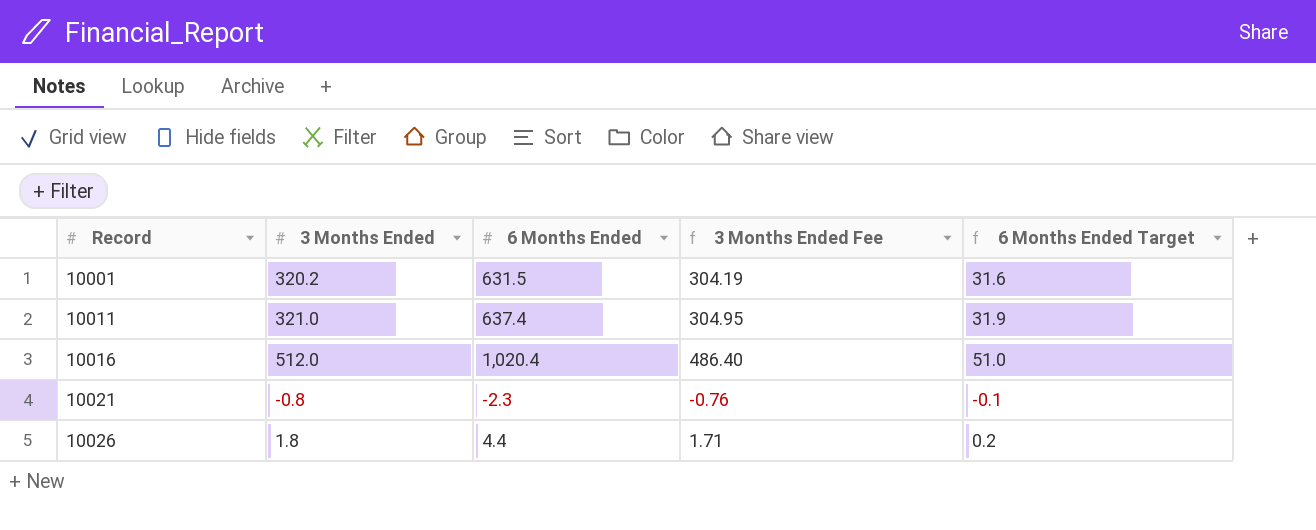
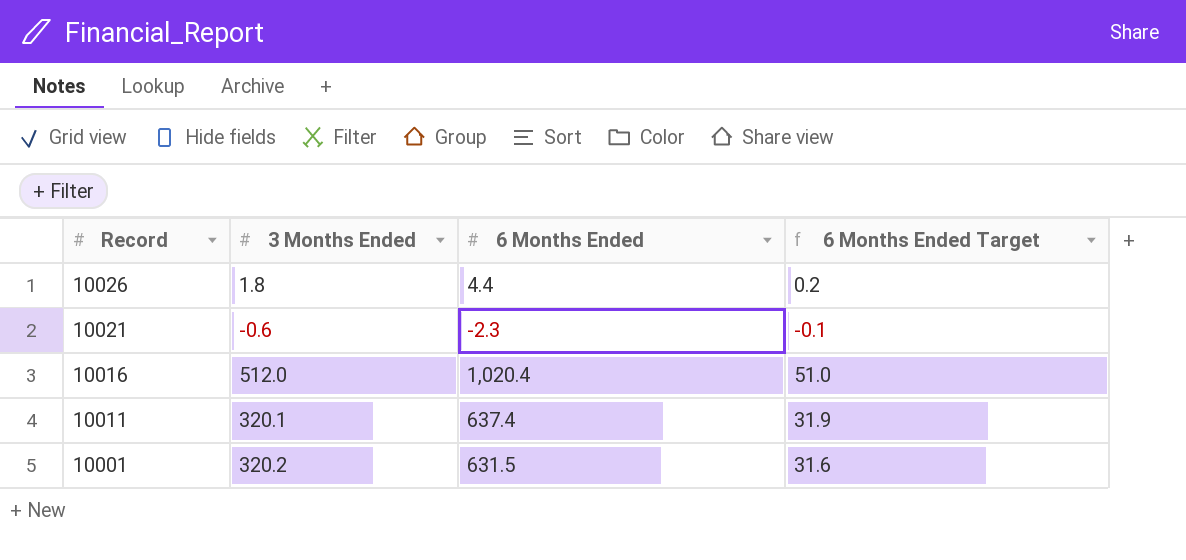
row order: Record ascending -> Record descending
column 3 Months Ended Fee | formula: [3 Months Ended] * 0.95 -> none
10021 | 3 Months Ended: -0.8 -> -0.6
10011 | 3 Months Ended: 321.0 -> 320.1

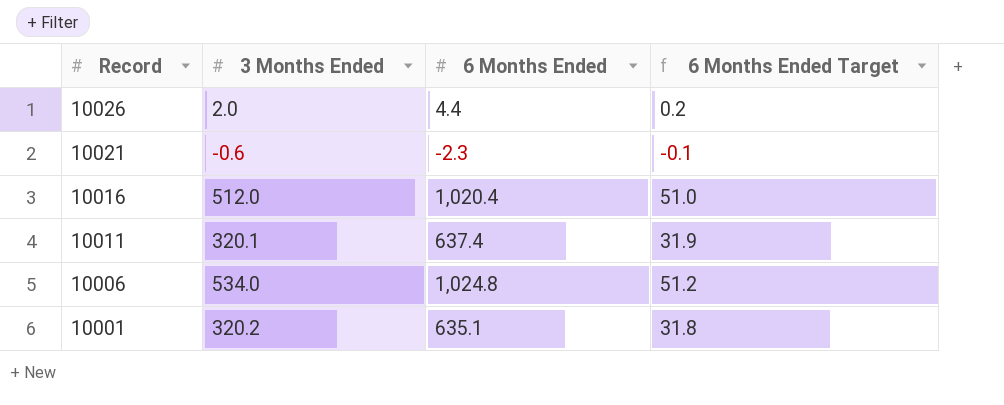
10026 | 3 Months Ended: 1.8 -> 2.0
row 10006: none -> 534.0 | 1,024.8 | 51.2
10001 | 6 Months Ended: 631.5 -> 635.1
10001 | 6 Months Ended Target: 31.6 -> 31.8

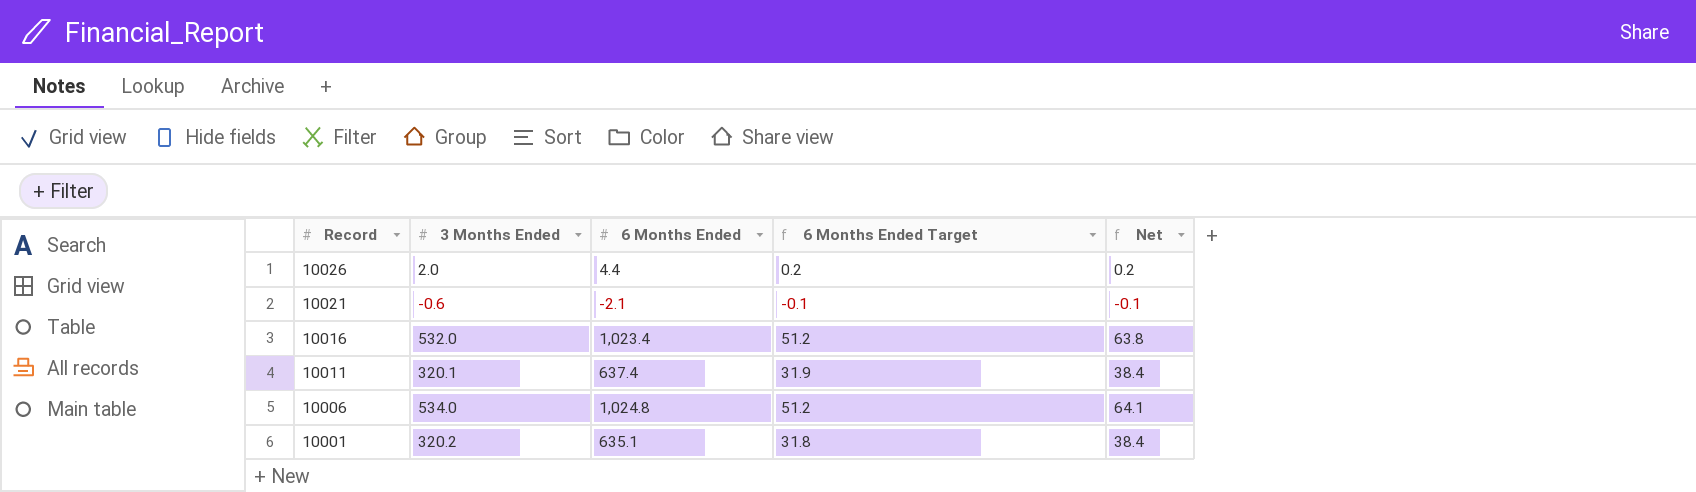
column Net | formula: none -> [3 Months Ended] * 0.12
10021 | 6 Months Ended: -2.3 -> -2.1
10016 | 3 Months Ended: 512.0 -> 532.0
10016 | 6 Months Ended: 1,020.4 -> 1,023.4
10016 | 6 Months Ended Target: 51.0 -> 51.2

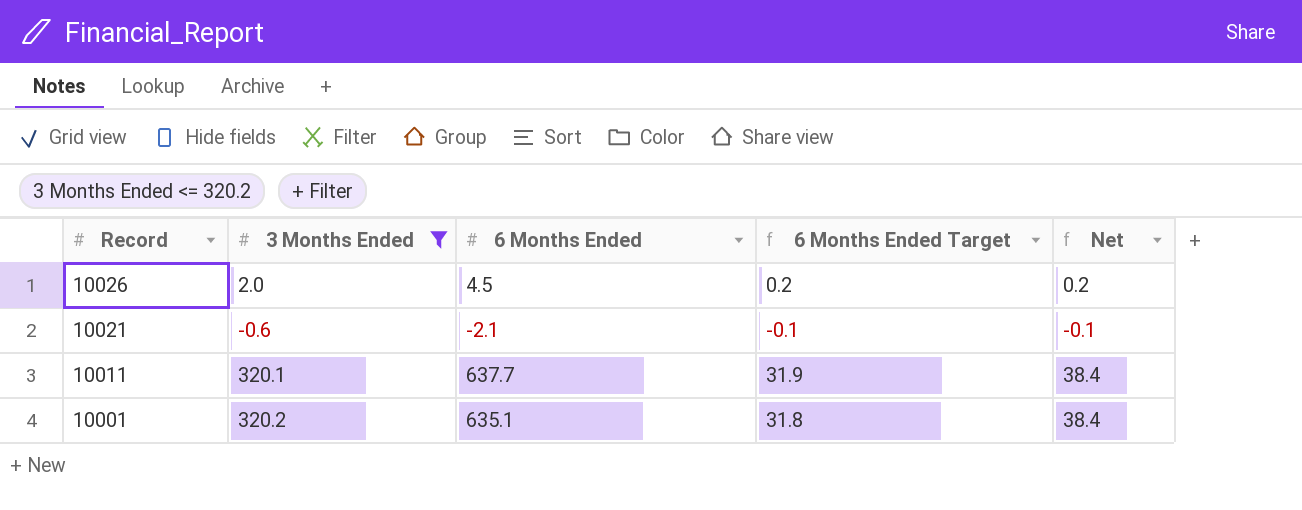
filter: none -> 3 Months Ended <= 320.2
10026 | 6 Months Ended: 4.4 -> 4.5
10011 | 6 Months Ended: 637.4 -> 637.7

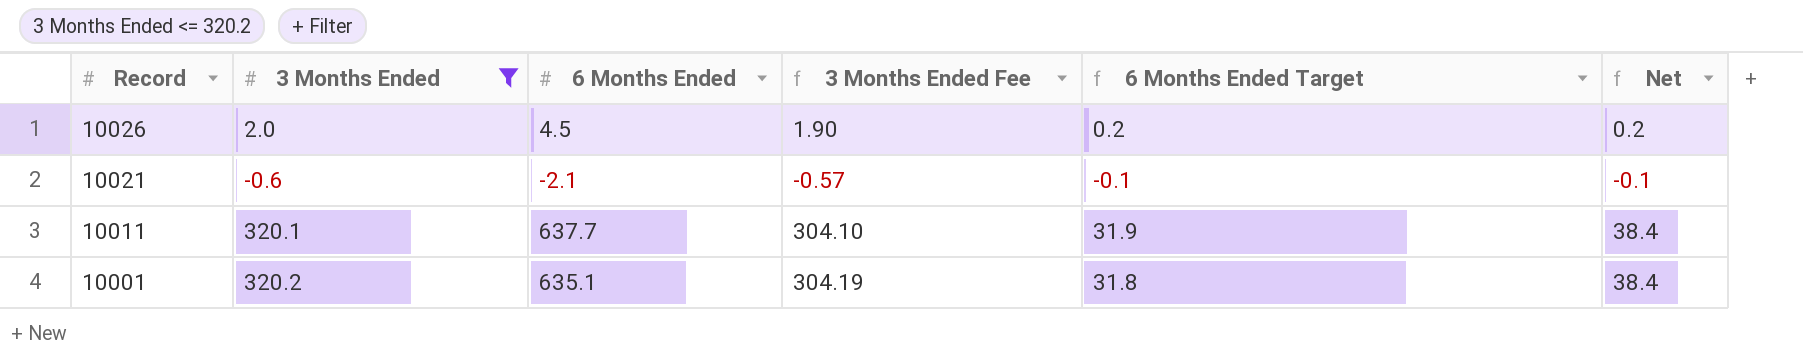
column 3 Months Ended Fee | formula: none -> [3 Months Ended] * 0.95

